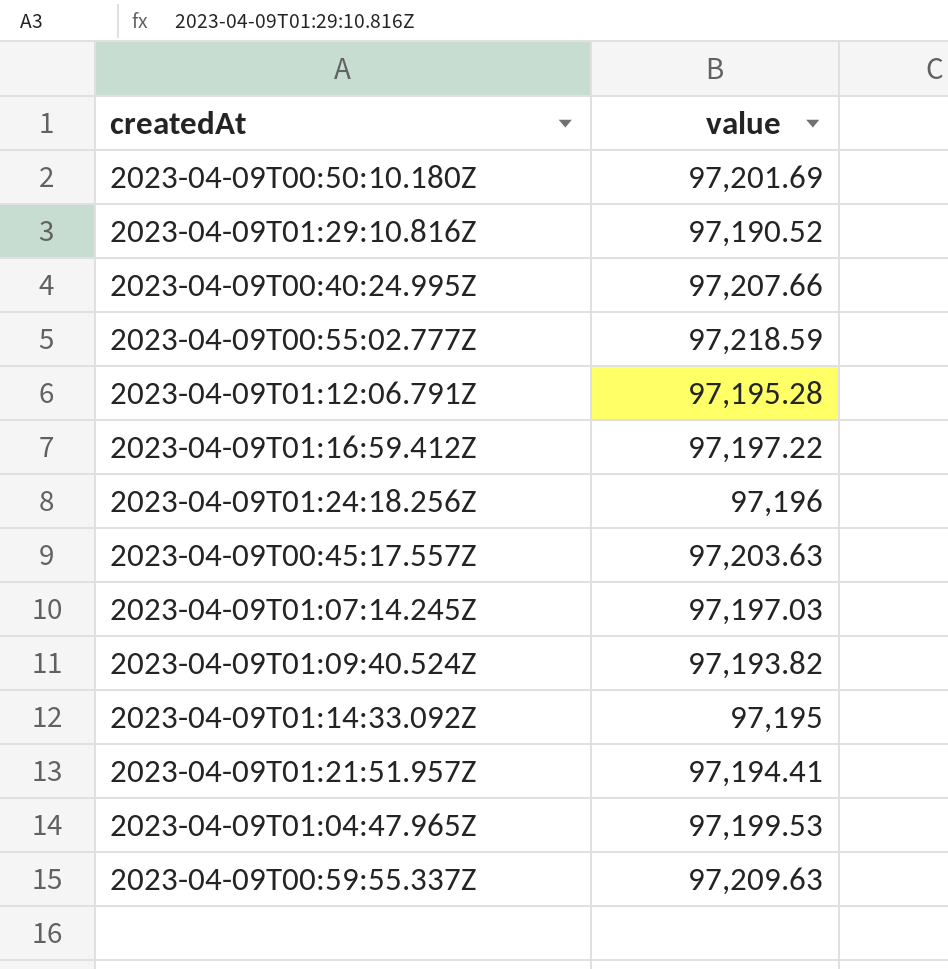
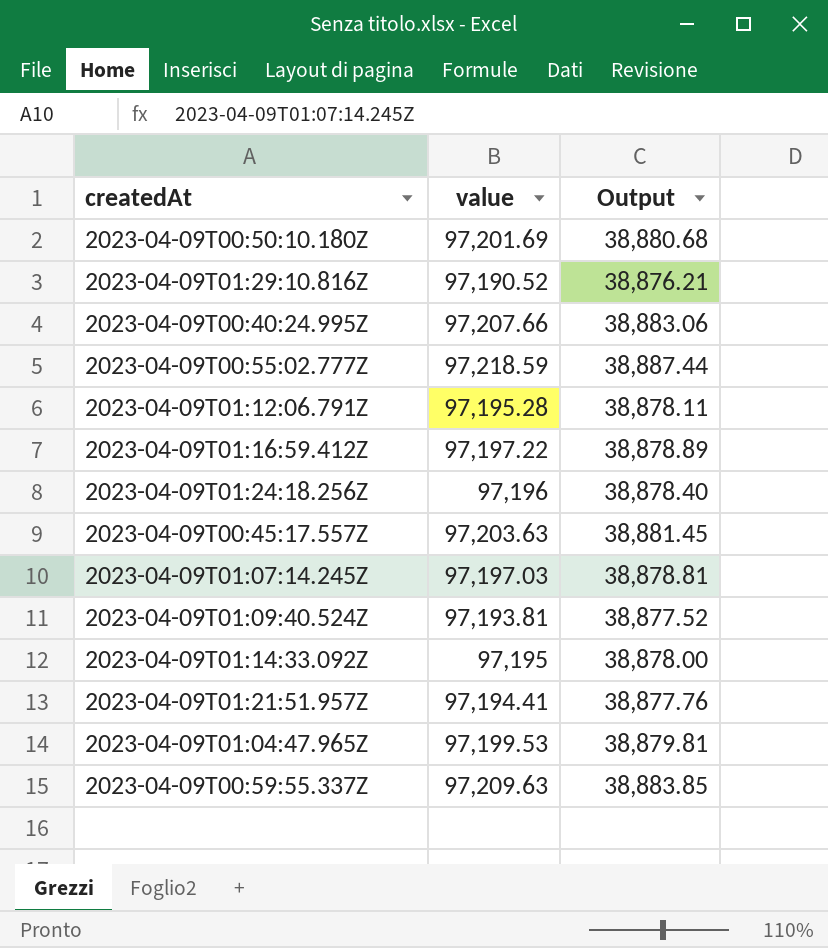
column Output | formula: none -> [value] * 0.4
2023-04-09T01:09:40.524Z | value: 97,193.82 -> 97,193.81

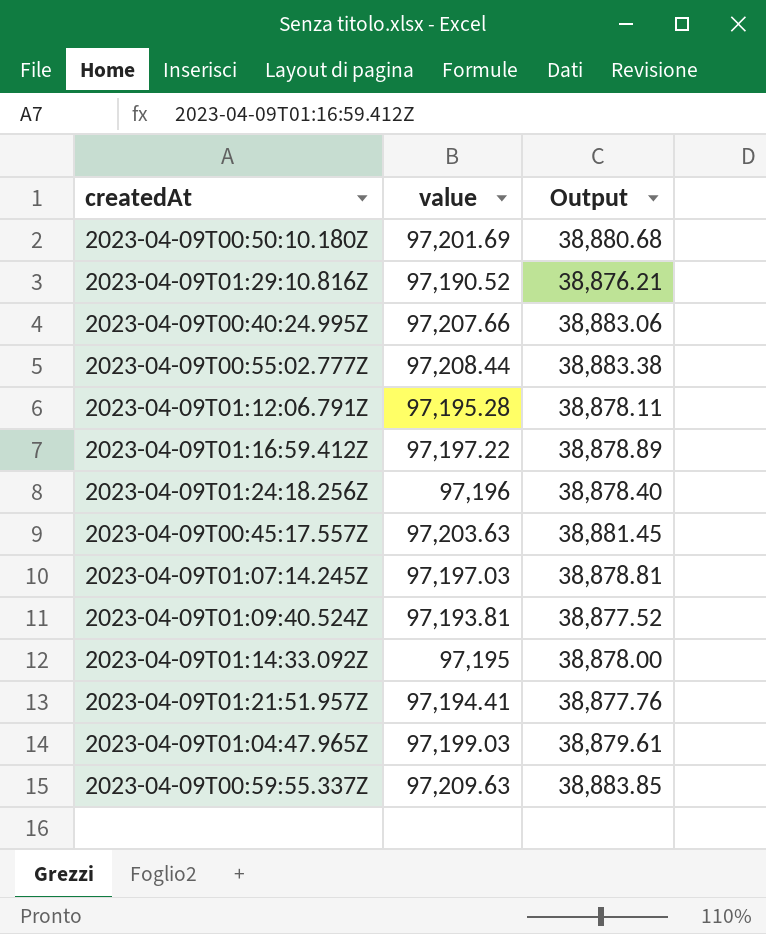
2023-04-09T00:55:02.777Z | value: 97,218.59 -> 97,208.44
2023-04-09T00:55:02.777Z | Output: 38,887.44 -> 38,883.38
2023-04-09T01:04:47.965Z | value: 97,199.53 -> 97,199.03
2023-04-09T01:04:47.965Z | Output: 38,879.81 -> 38,879.61

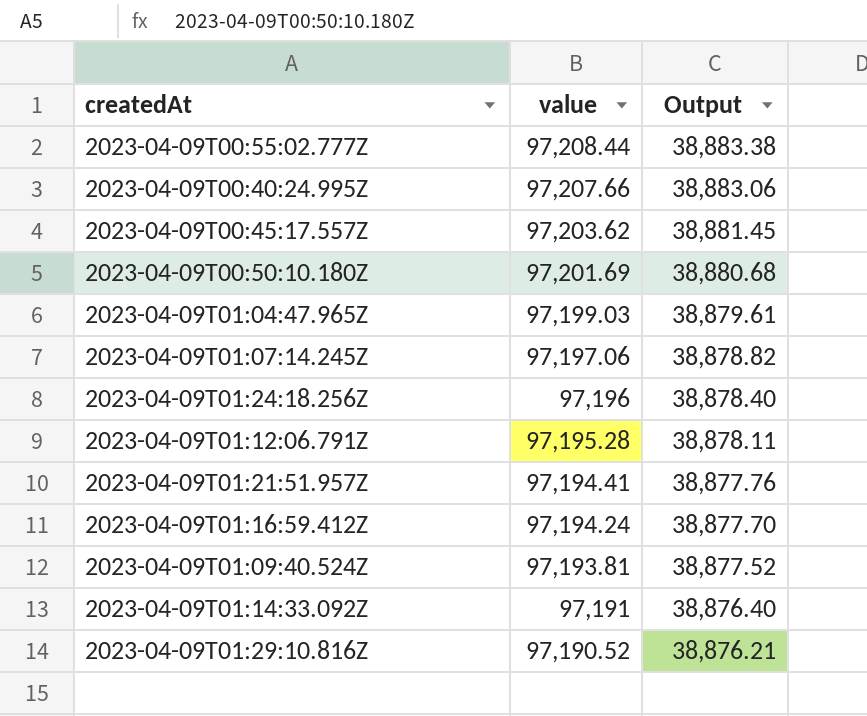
row order: none -> value descending
row 2023-04-09T00:59:55.337Z: 97,209.63 | 38,883.85 -> none
2023-04-09T00:45:17.557Z | value: 97,203.63 -> 97,203.62
2023-04-09T01:07:14.245Z | value: 97,197.03 -> 97,197.06
2023-04-09T01:07:14.245Z | Output: 38,878.81 -> 38,878.82
2023-04-09T01:16:59.412Z | value: 97,197.22 -> 97,194.24
2023-04-09T01:16:59.412Z | Output: 38,878.89 -> 38,877.70
2023-04-09T01:14:33.092Z | value: 97,195 -> 97,191
2023-04-09T01:14:33.092Z | Output: 38,878.00 -> 38,876.40

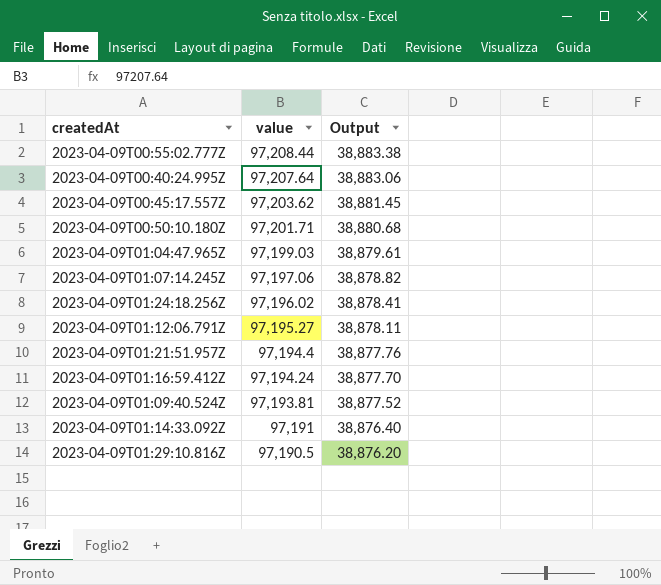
2023-04-09T00:40:24.995Z | value: 97,207.66 -> 97,207.64
2023-04-09T00:50:10.180Z | value: 97,201.69 -> 97,201.71
2023-04-09T01:24:18.256Z | value: 97,196 -> 97,196.02
2023-04-09T01:24:18.256Z | Output: 38,878.40 -> 38,878.41
2023-04-09T01:12:06.791Z | value: 97,195.28 -> 97,195.27
2023-04-09T01:21:51.957Z | value: 97,194.41 -> 97,194.4
2023-04-09T01:29:10.816Z | value: 97,190.52 -> 97,190.5
2023-04-09T01:29:10.816Z | Output: 38,876.21 -> 38,876.20

